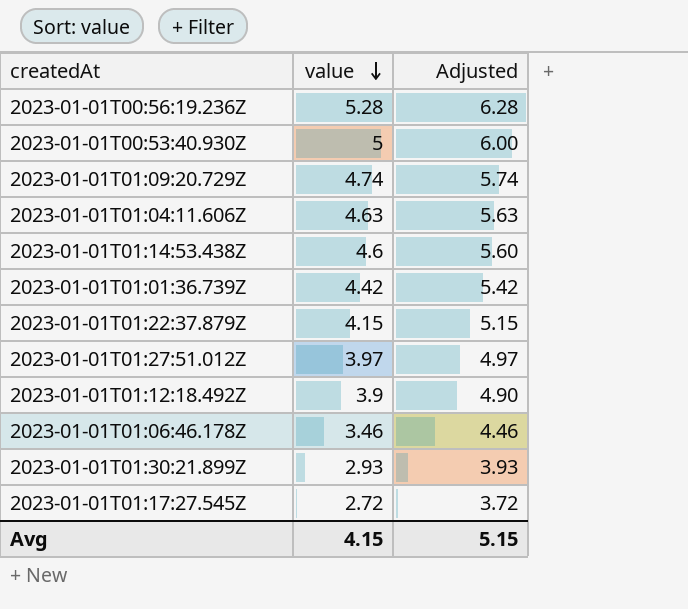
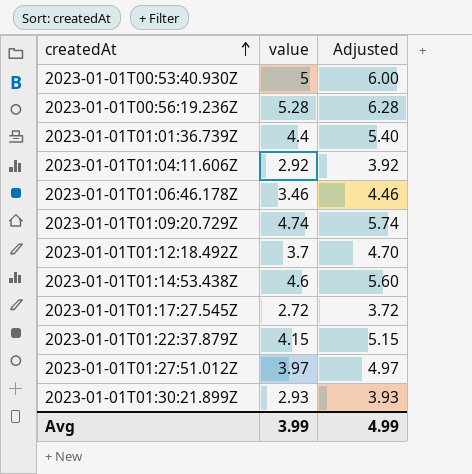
row order: value descending -> createdAt ascending
2023-01-01T01:01:36.739Z | value: 4.42 -> 4.4
2023-01-01T01:01:36.739Z | Adjusted: 5.42 -> 5.40
2023-01-01T01:04:11.606Z | value: 4.63 -> 2.92
2023-01-01T01:04:11.606Z | Adjusted: 5.63 -> 3.92
2023-01-01T01:12:18.492Z | value: 3.9 -> 3.7
2023-01-01T01:12:18.492Z | Adjusted: 4.90 -> 4.70
Avg | value: 4.15 -> 3.99
Avg | Adjusted: 5.15 -> 4.99

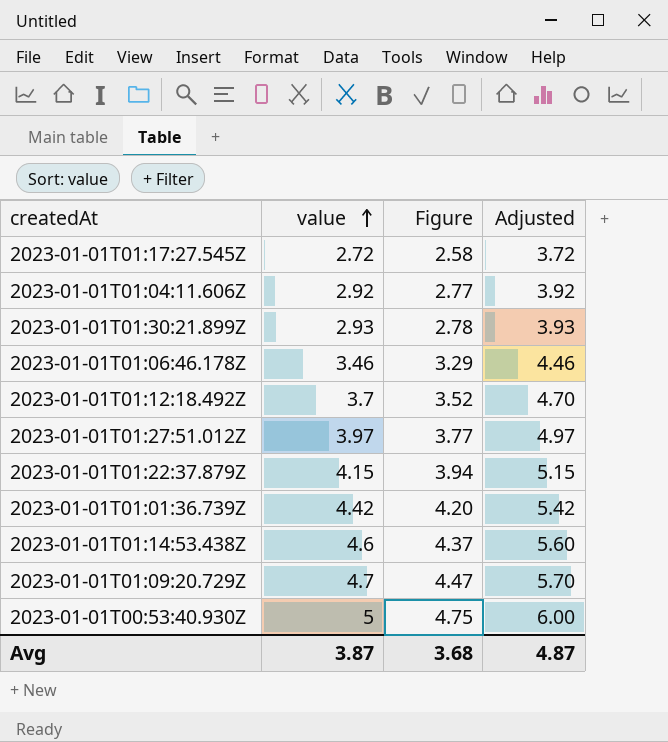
row order: createdAt ascending -> value ascending
column Figure | formula: none -> [value] * 0.95
row 2023-01-01T00:56:19.236Z: 5.28 | 6.28 -> none
2023-01-01T01:01:36.739Z | value: 4.4 -> 4.42
2023-01-01T01:01:36.739Z | Adjusted: 5.40 -> 5.42
2023-01-01T01:09:20.729Z | value: 4.74 -> 4.7
2023-01-01T01:09:20.729Z | Adjusted: 5.74 -> 5.70
Avg | value: 3.99 -> 3.87
Avg | Adjusted: 4.99 -> 4.87

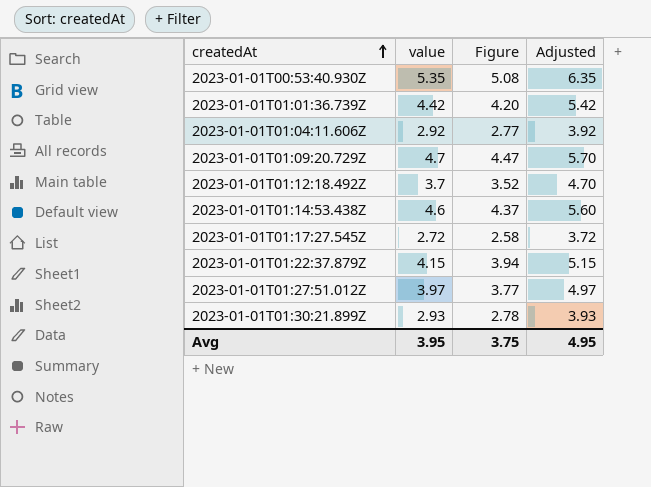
row order: value ascending -> createdAt ascending
row 2023-01-01T01:06:46.178Z: 3.46 | 3.29 | 4.46 -> none
2023-01-01T00:53:40.930Z | value: 5 -> 5.35
2023-01-01T00:53:40.930Z | Figure: 4.75 -> 5.08
2023-01-01T00:53:40.930Z | Adjusted: 6.00 -> 6.35
Avg | value: 3.87 -> 3.95
Avg | Figure: 3.68 -> 3.75
Avg | Adjusted: 4.87 -> 4.95

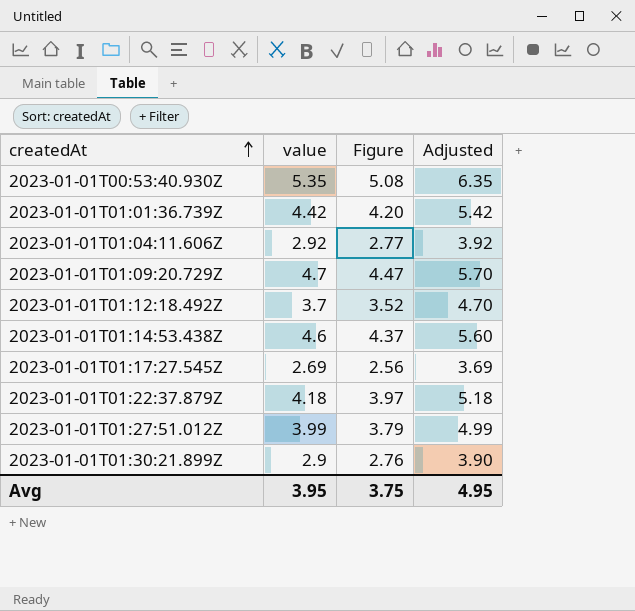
2023-01-01T01:17:27.545Z | value: 2.72 -> 2.69
2023-01-01T01:17:27.545Z | Figure: 2.58 -> 2.56
2023-01-01T01:17:27.545Z | Adjusted: 3.72 -> 3.69
2023-01-01T01:22:37.879Z | value: 4.15 -> 4.18
2023-01-01T01:22:37.879Z | Figure: 3.94 -> 3.97
2023-01-01T01:22:37.879Z | Adjusted: 5.15 -> 5.18
2023-01-01T01:27:51.012Z | value: 3.97 -> 3.99
2023-01-01T01:27:51.012Z | Figure: 3.77 -> 3.79
2023-01-01T01:27:51.012Z | Adjusted: 4.97 -> 4.99
2023-01-01T01:30:21.899Z | value: 2.93 -> 2.9
2023-01-01T01:30:21.899Z | Figure: 2.78 -> 2.76
2023-01-01T01:30:21.899Z | Adjusted: 3.93 -> 3.90

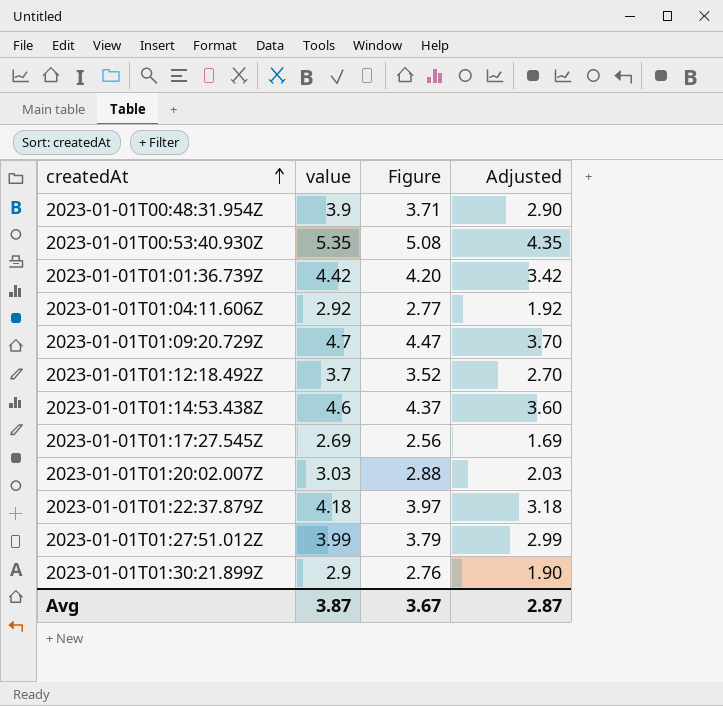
column Adjusted | formula: [value] + 1 -> [value] - 1
row 2023-01-01T00:48:31.954Z: none -> 3.9 | 3.71 | 2.90
row 2023-01-01T01:20:02.007Z: none -> 3.03 | 2.88 | 2.03
Avg | value: 3.95 -> 3.87
Avg | Figure: 3.75 -> 3.67
Avg | Adjusted: 4.95 -> 2.87

